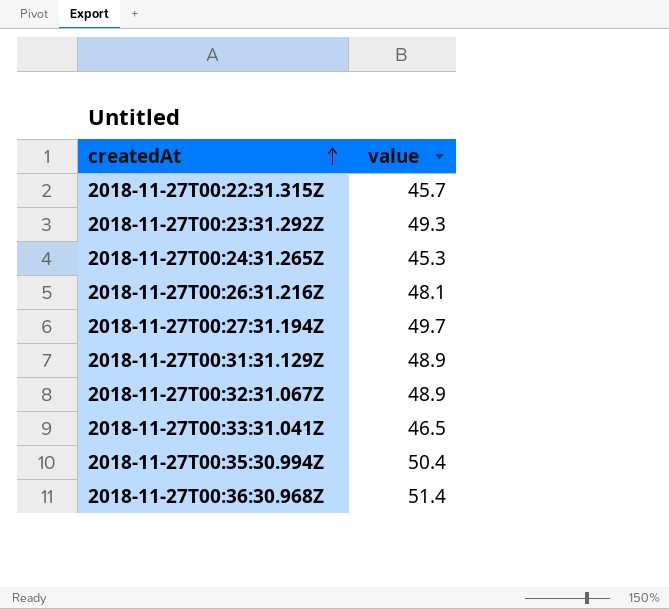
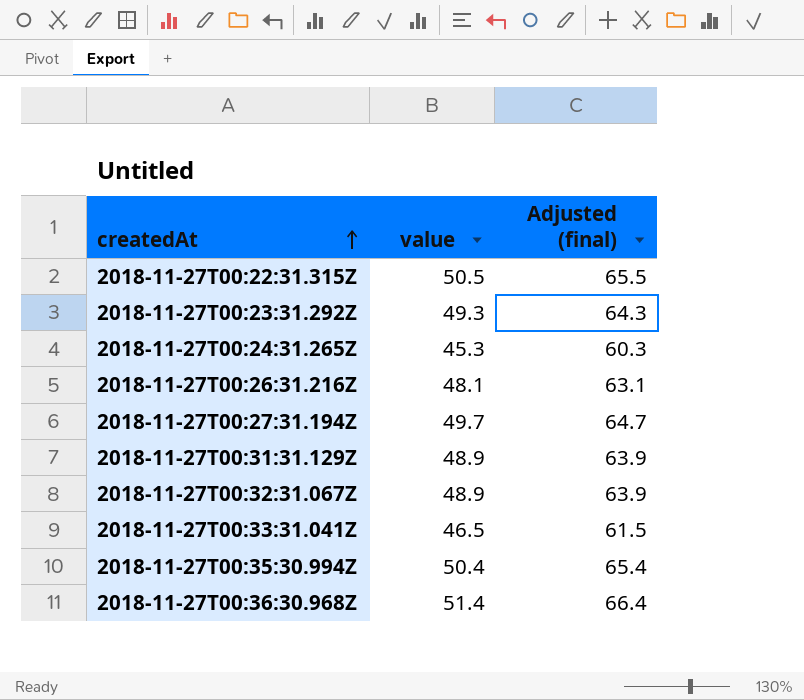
column Adjusted (final) | formula: none -> [value] + 15
2018-11-27T00:22:31.315Z | value: 45.7 -> 50.5

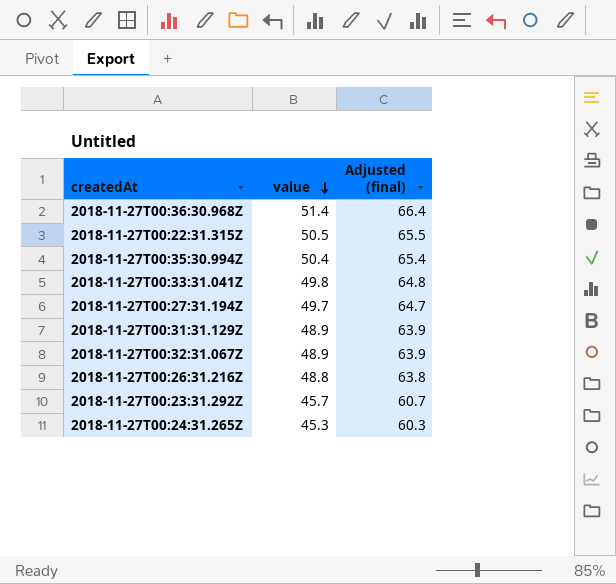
row order: createdAt ascending -> value descending
2018-11-27T00:33:31.041Z | value: 46.5 -> 49.8
2018-11-27T00:33:31.041Z | Adjusted (final): 61.5 -> 64.8
2018-11-27T00:26:31.216Z | value: 48.1 -> 48.8
2018-11-27T00:26:31.216Z | Adjusted (final): 63.1 -> 63.8
2018-11-27T00:23:31.292Z | value: 49.3 -> 45.7
2018-11-27T00:23:31.292Z | Adjusted (final): 64.3 -> 60.7

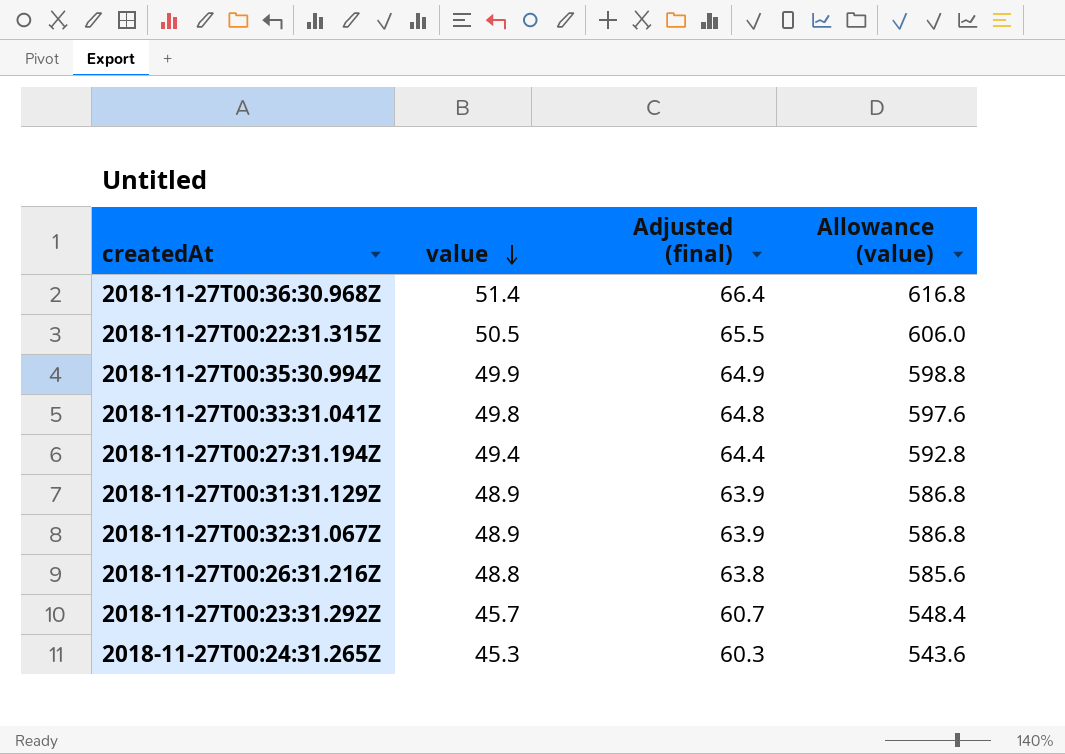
column Allowance (value) | formula: none -> [value] * 12
2018-11-27T00:35:30.994Z | value: 50.4 -> 49.9
2018-11-27T00:35:30.994Z | Adjusted (final): 65.4 -> 64.9
2018-11-27T00:27:31.194Z | value: 49.7 -> 49.4
2018-11-27T00:27:31.194Z | Adjusted (final): 64.7 -> 64.4

